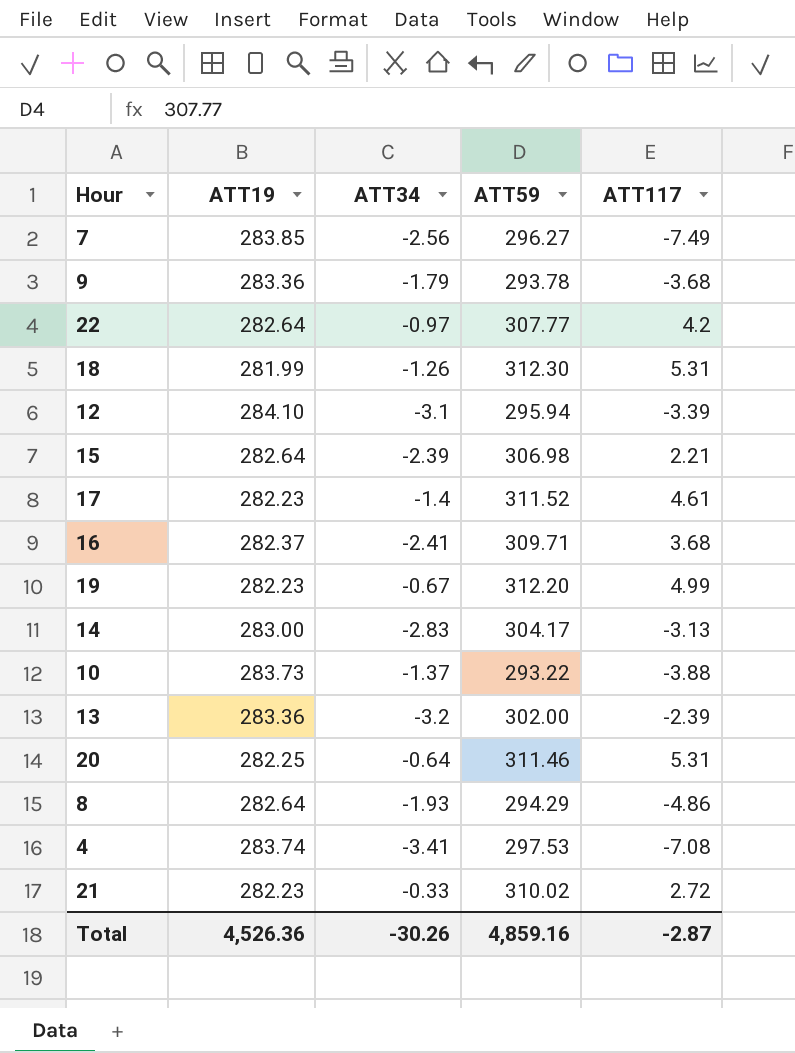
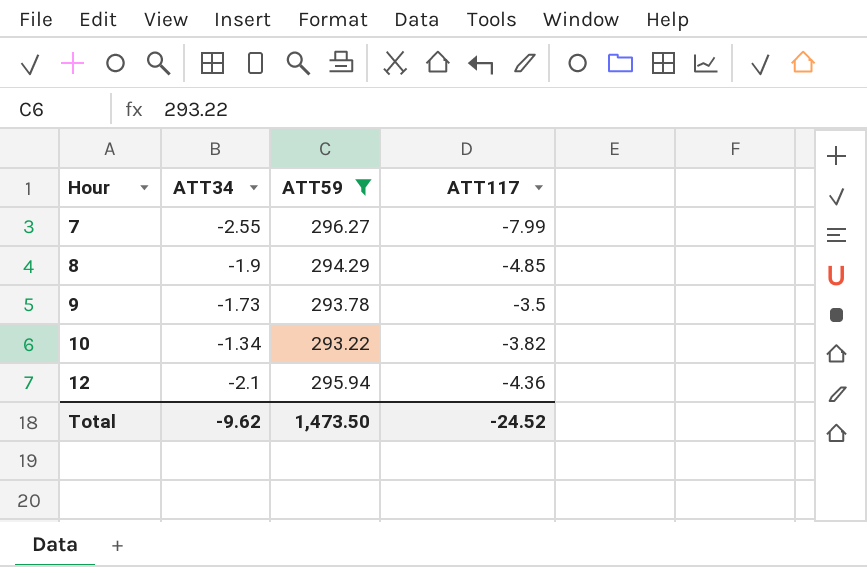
filter: none -> ATT59 <= 296.27
row order: none -> Hour ascending
column ATT19 | position: 2 -> none
7 | ATT34: -2.56 -> -2.55
7 | ATT117: -7.49 -> -7.99
8 | ATT34: -1.93 -> -1.9
8 | ATT117: -4.86 -> -4.85
9 | ATT34: -1.79 -> -1.73
9 | ATT117: -3.68 -> -3.5
10 | ATT34: -1.37 -> -1.34
10 | ATT117: -3.88 -> -3.82
12 | ATT34: -3.1 -> -2.1
12 | ATT117: -3.39 -> -4.36
Total | ATT34: -30.26 -> -9.62
Total | ATT59: 4,859.16 -> 1,473.50
Total | ATT117: -2.87 -> -24.52

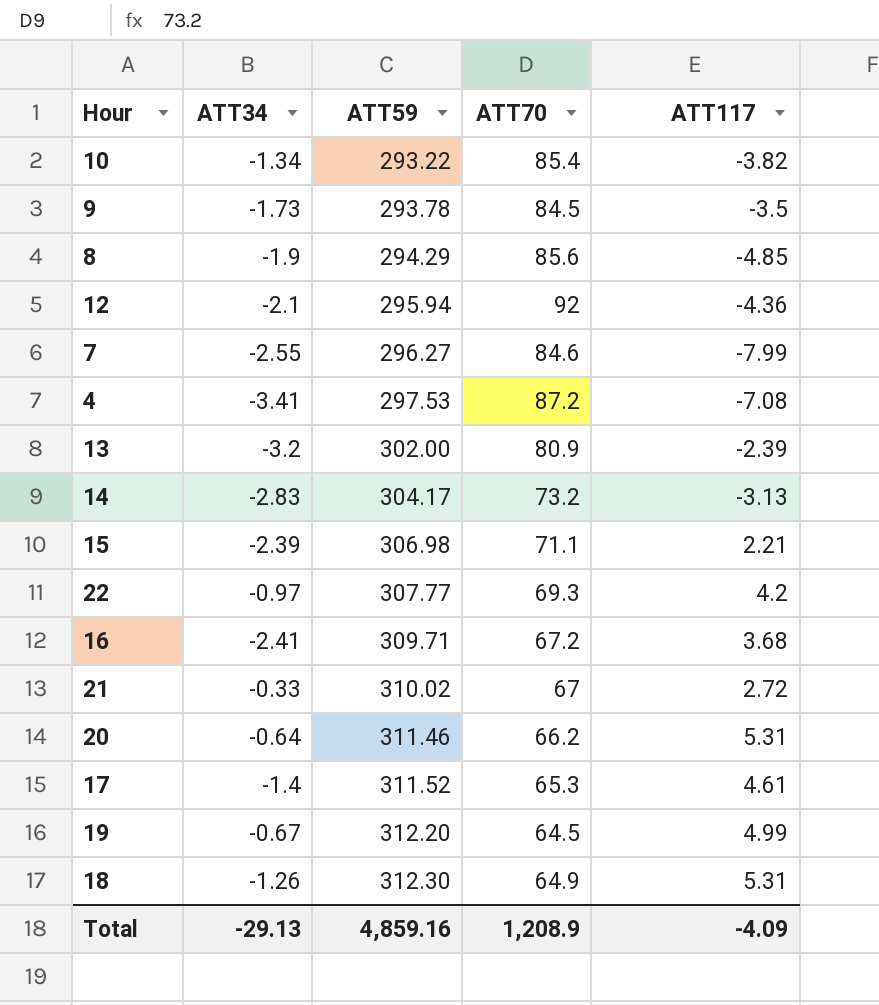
filter: ATT59 <= 296.27 -> none
row order: Hour ascending -> ATT59 ascending
column ATT70 | position: none -> 4
Total | ATT34: -9.62 -> -29.13
Total | ATT59: 1,473.50 -> 4,859.16
Total | ATT117: -24.52 -> -4.09

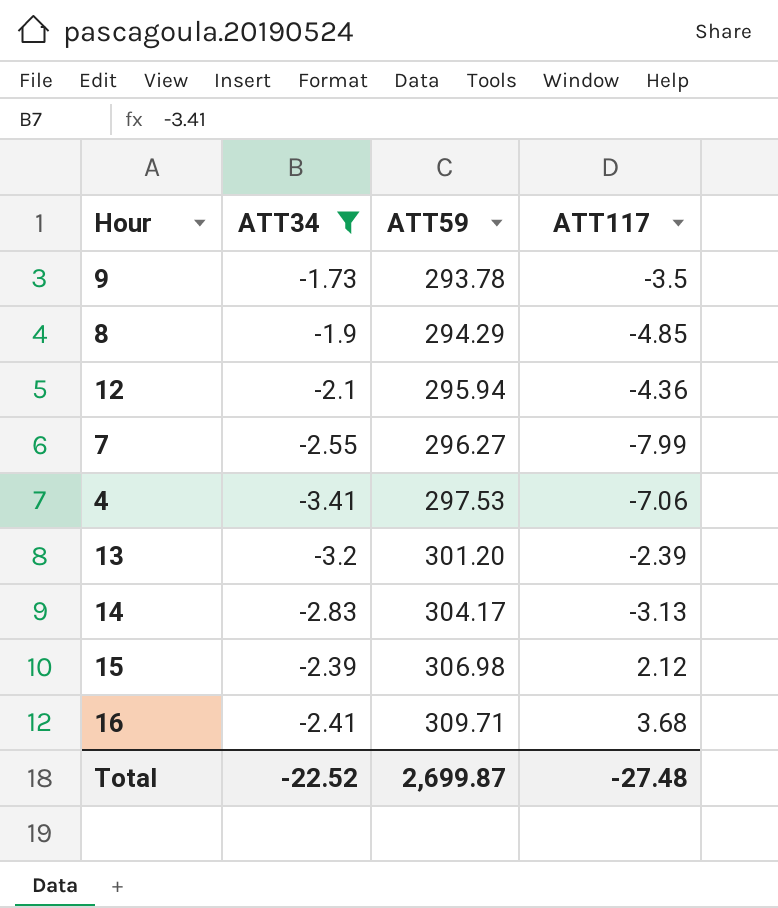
filter: none -> ATT34 <= -1.73
column ATT70 | position: 4 -> none
4 | ATT117: -7.08 -> -7.06
13 | ATT59: 302.00 -> 301.20
15 | ATT117: 2.21 -> 2.12
Total | ATT34: -29.13 -> -22.52
Total | ATT59: 4,859.16 -> 2,699.87
Total | ATT117: -4.09 -> -27.48

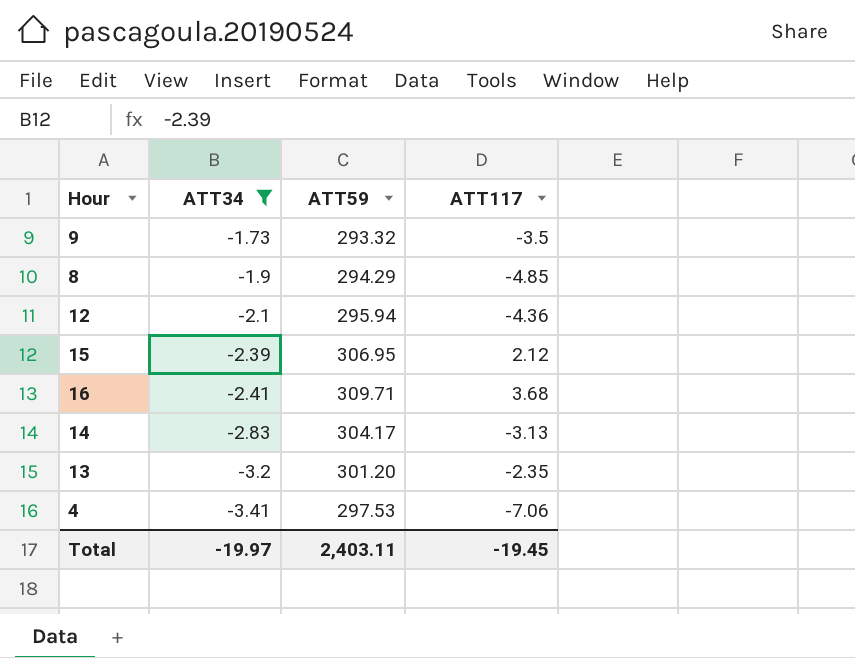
row order: ATT59 ascending -> ATT34 descending
row 7: -2.55 | 296.27 | -7.99 -> none
9 | ATT59: 293.78 -> 293.32
15 | ATT59: 306.98 -> 306.95
13 | ATT117: -2.39 -> -2.35
Total | ATT34: -22.52 -> -19.97
Total | ATT59: 2,699.87 -> 2,403.11
Total | ATT117: -27.48 -> -19.45

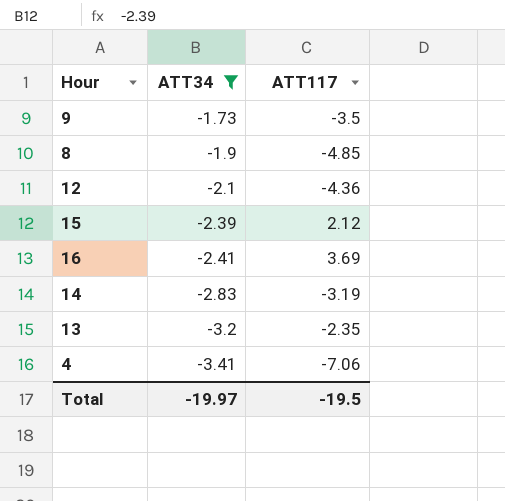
column ATT59 | position: 3 -> none
16 | ATT117: 3.68 -> 3.69
14 | ATT117: -3.13 -> -3.19
Total | ATT117: -19.45 -> -19.5

